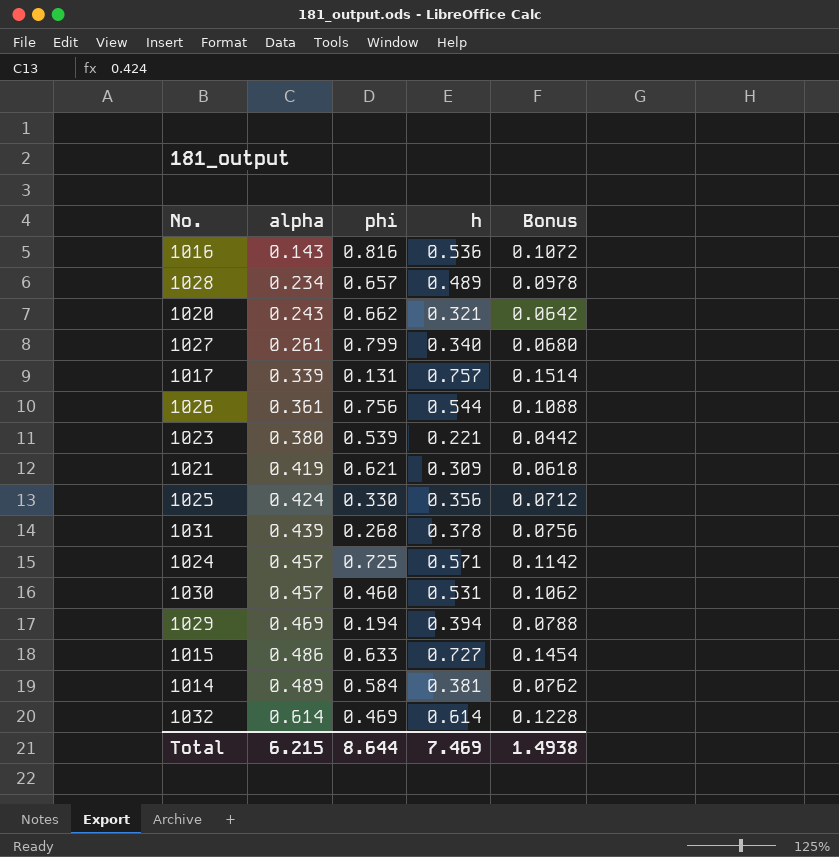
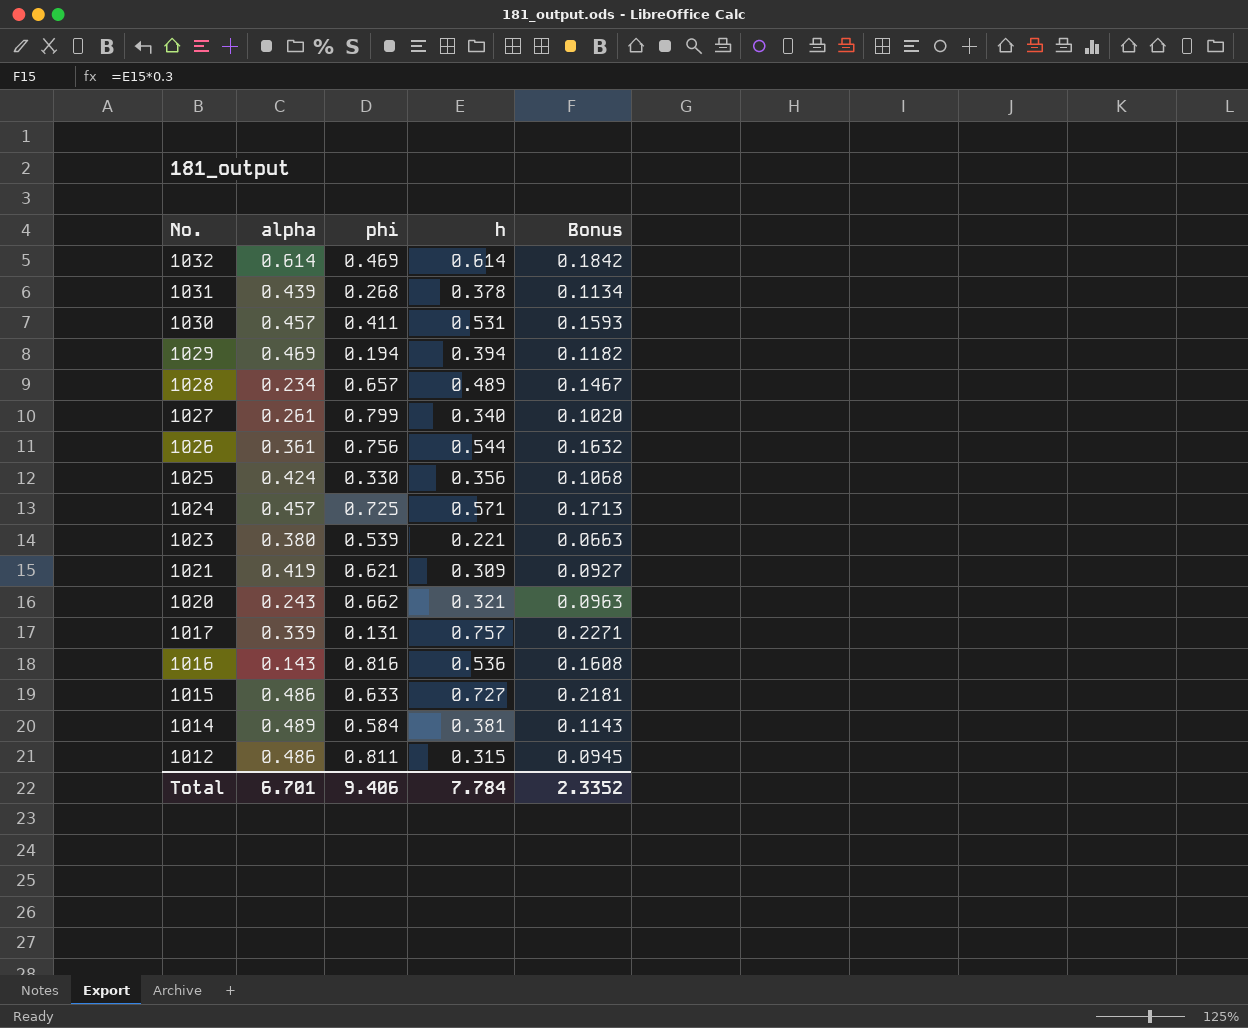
row order: alpha ascending -> No. descending
column Bonus | formula: [h] * 0.2 -> [h] * 0.3
1030 | phi: 0.460 -> 0.411
row 1012: none -> 0.486 | 0.811 | 0.315 | 0.0945
Total | alpha: 6.215 -> 6.701
Total | phi: 8.644 -> 9.406
Total | h: 7.469 -> 7.784
Total | Bonus: 1.4938 -> 2.3352

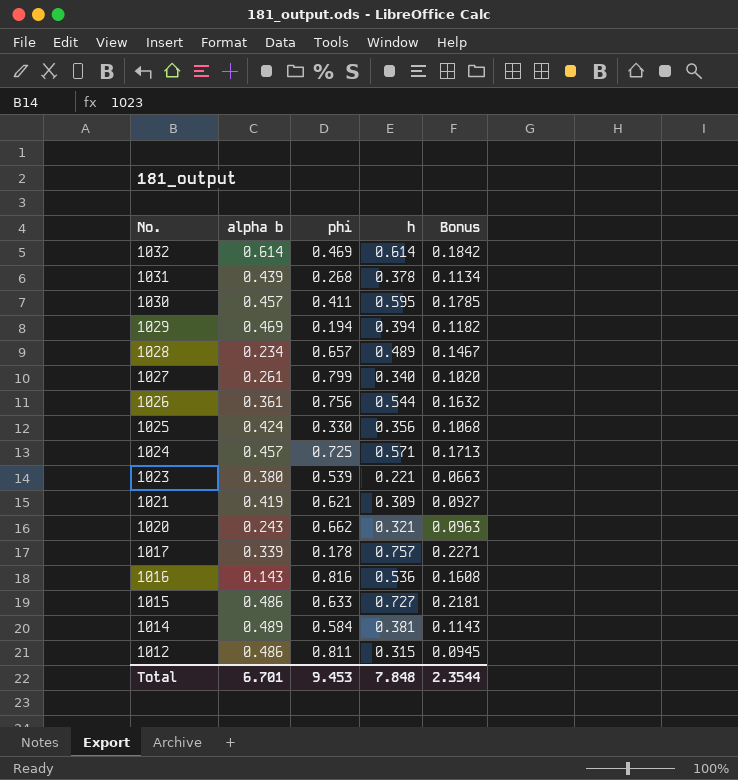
column name: alpha -> alpha b
1030 | h: 0.531 -> 0.595
1030 | Bonus: 0.1593 -> 0.1785
1017 | phi: 0.131 -> 0.178
Total | phi: 9.406 -> 9.453
Total | h: 7.784 -> 7.848
Total | Bonus: 2.3352 -> 2.3544

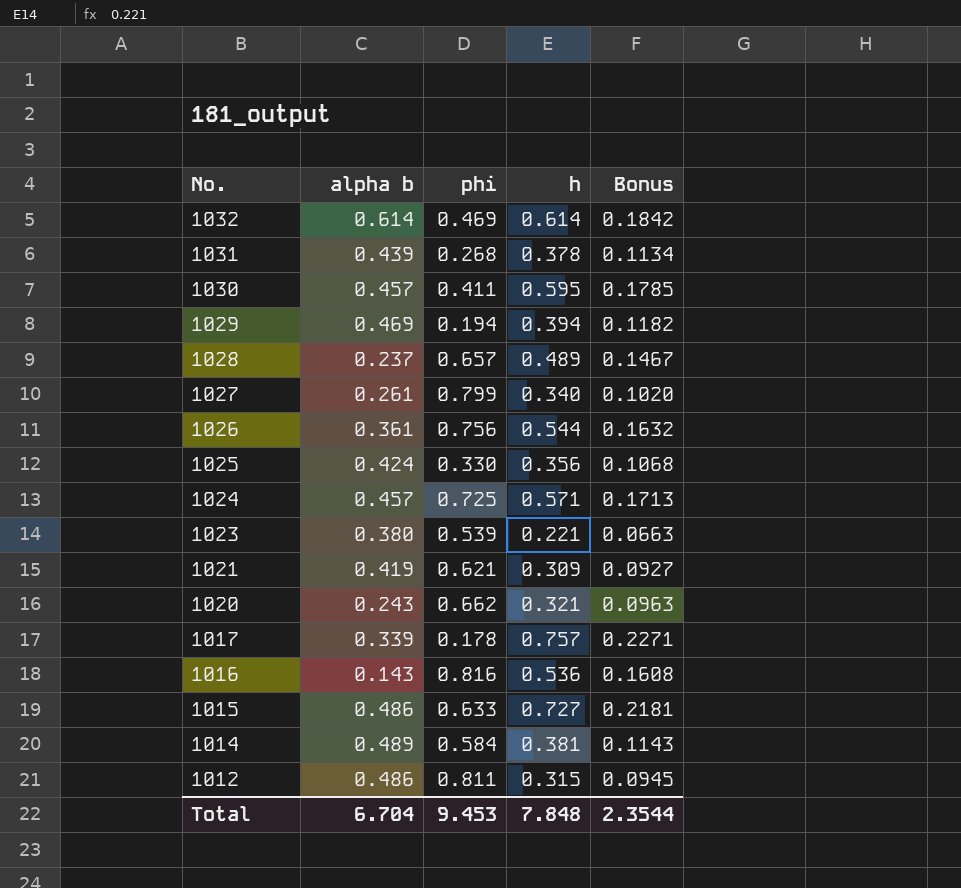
1028 | alpha b: 0.234 -> 0.237
Total | alpha b: 6.701 -> 6.704

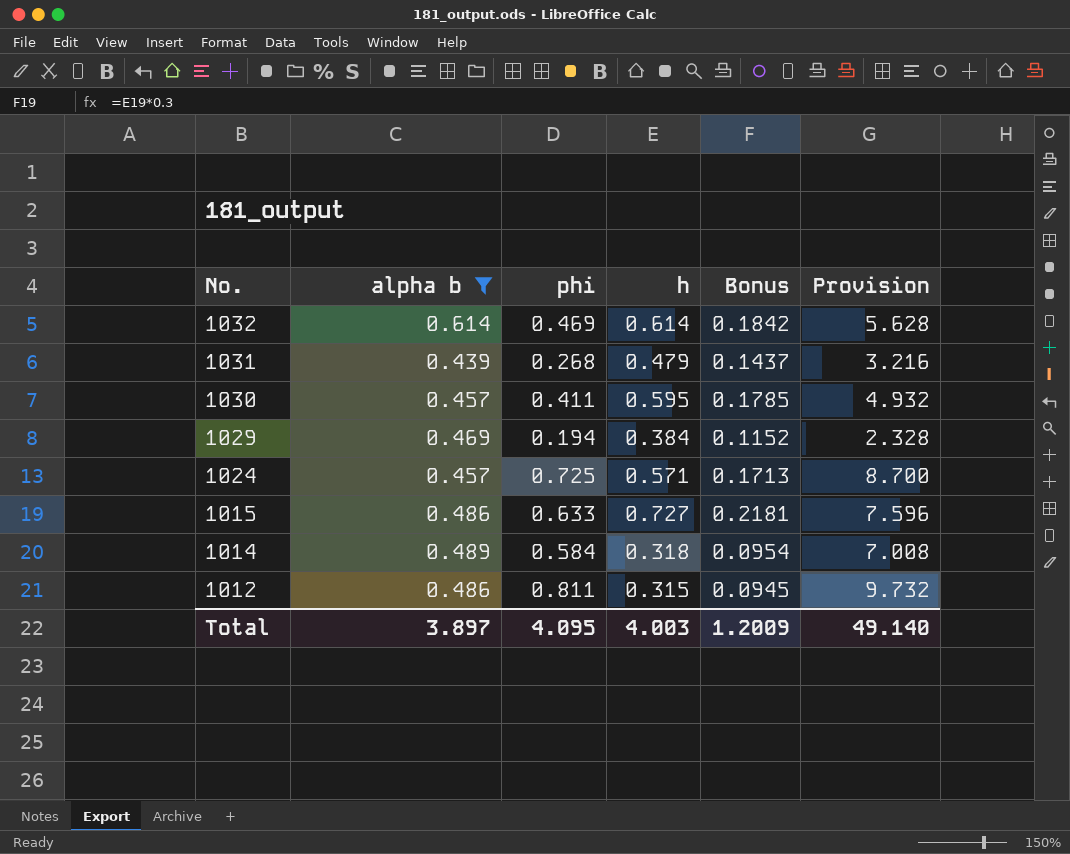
filter: none -> alpha b >= 0.439
column Provision | formula: none -> [phi] * 12
1031 | h: 0.378 -> 0.479
1031 | Bonus: 0.1134 -> 0.1437
1029 | h: 0.394 -> 0.384
1029 | Bonus: 0.1182 -> 0.1152
1014 | h: 0.381 -> 0.318
1014 | Bonus: 0.1143 -> 0.0954
Total | alpha b: 6.704 -> 3.897
Total | phi: 9.453 -> 4.095
Total | h: 7.848 -> 4.003
Total | Bonus: 2.3544 -> 1.2009

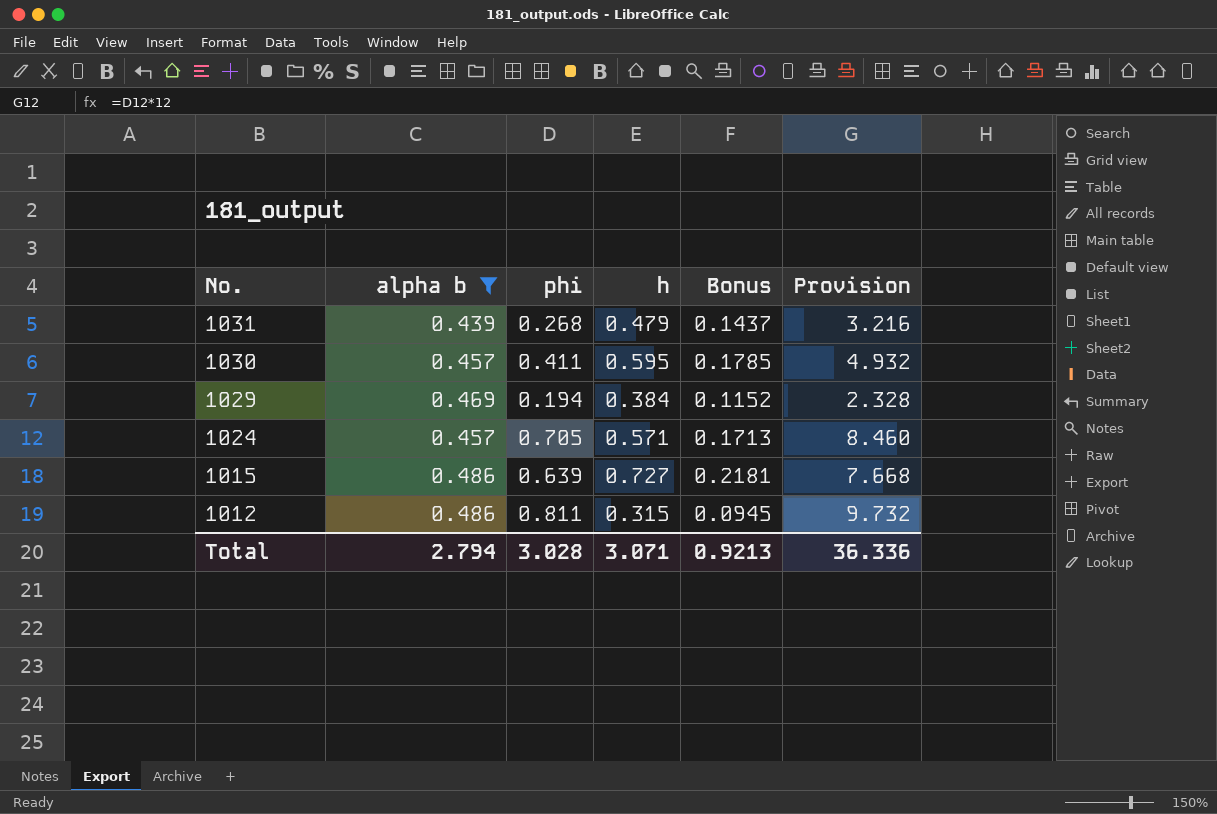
row 1032: 0.614 | 0.469 | 0.614 | 0.1842 | 5.628 -> none
row 1014: 0.489 | 0.584 | 0.318 | 0.0954 | 7.008 -> none
1024 | phi: 0.725 -> 0.705
1024 | Provision: 8.700 -> 8.460
1015 | phi: 0.633 -> 0.639
1015 | Provision: 7.596 -> 7.668
Total | alpha b: 3.897 -> 2.794
Total | phi: 4.095 -> 3.028
Total | h: 4.003 -> 3.071
Total | Bonus: 1.2009 -> 0.9213
Total | Provision: 49.140 -> 36.336

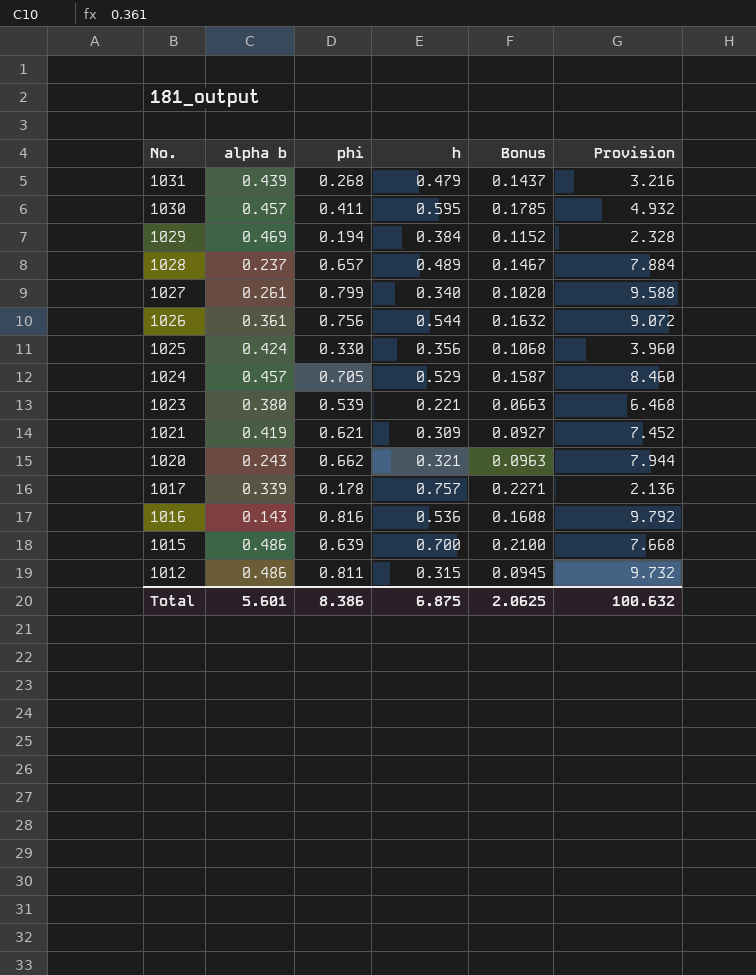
filter: alpha b >= 0.439 -> none
1024 | h: 0.571 -> 0.529
1024 | Bonus: 0.1713 -> 0.1587
1015 | h: 0.727 -> 0.700
1015 | Bonus: 0.2181 -> 0.2100
Total | alpha b: 2.794 -> 5.601
Total | phi: 3.028 -> 8.386
Total | h: 3.071 -> 6.875
Total | Bonus: 0.9213 -> 2.0625
Total | Provision: 36.336 -> 100.632

